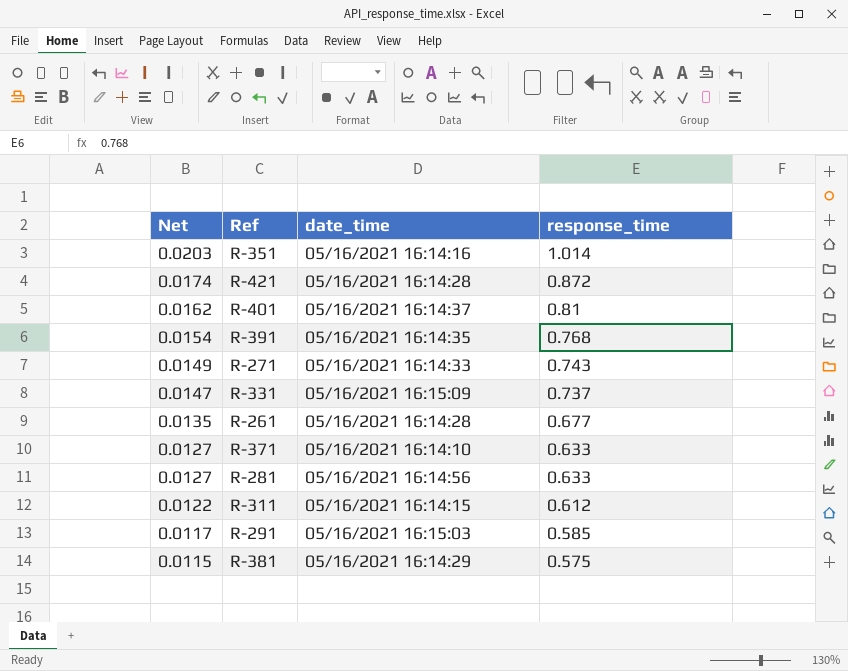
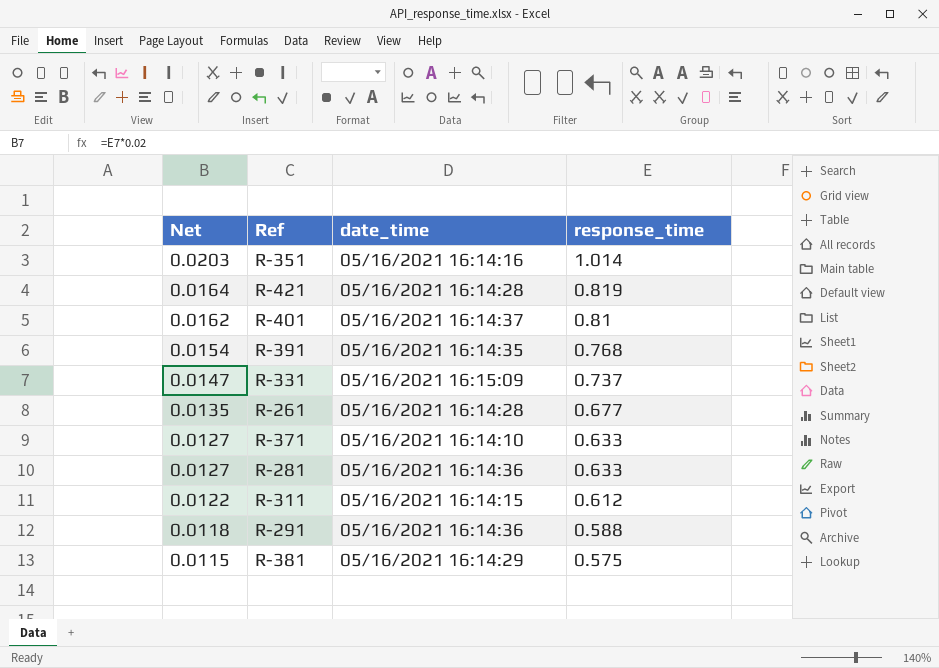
row R-271: 0.0149 | 05/16/2021 16:14:33 | 0.743 -> none
R-421 | Net: 0.0174 -> 0.0164
R-421 | response_time: 0.872 -> 0.819
R-281 | date_time: 05/16/2021 16:14:56 -> 05/16/2021 16:14:36
R-291 | Net: 0.0117 -> 0.0118
R-291 | date_time: 05/16/2021 16:15:03 -> 05/16/2021 16:14:36
R-291 | response_time: 0.585 -> 0.588

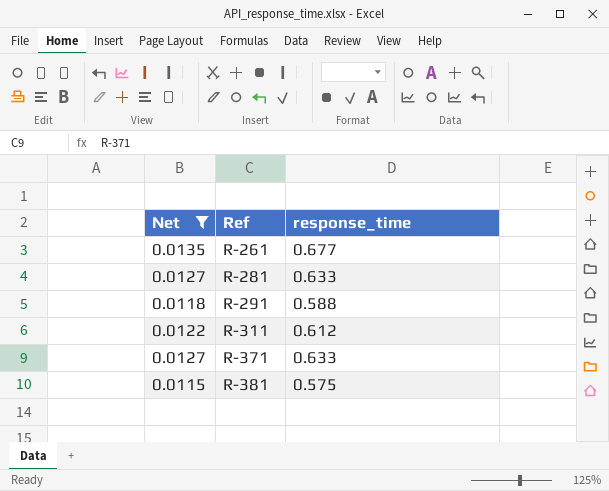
filter: none -> Net <= 0.0135
row order: Net descending -> Ref ascending
column date_time | position: 3 -> none

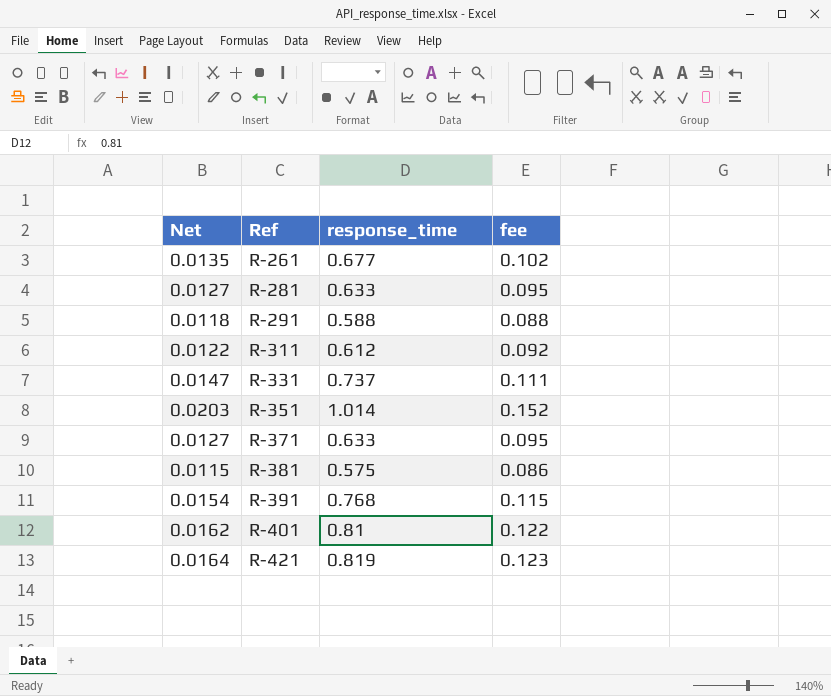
filter: Net <= 0.0135 -> none
column fee | formula: none -> [response_time] * 0.15

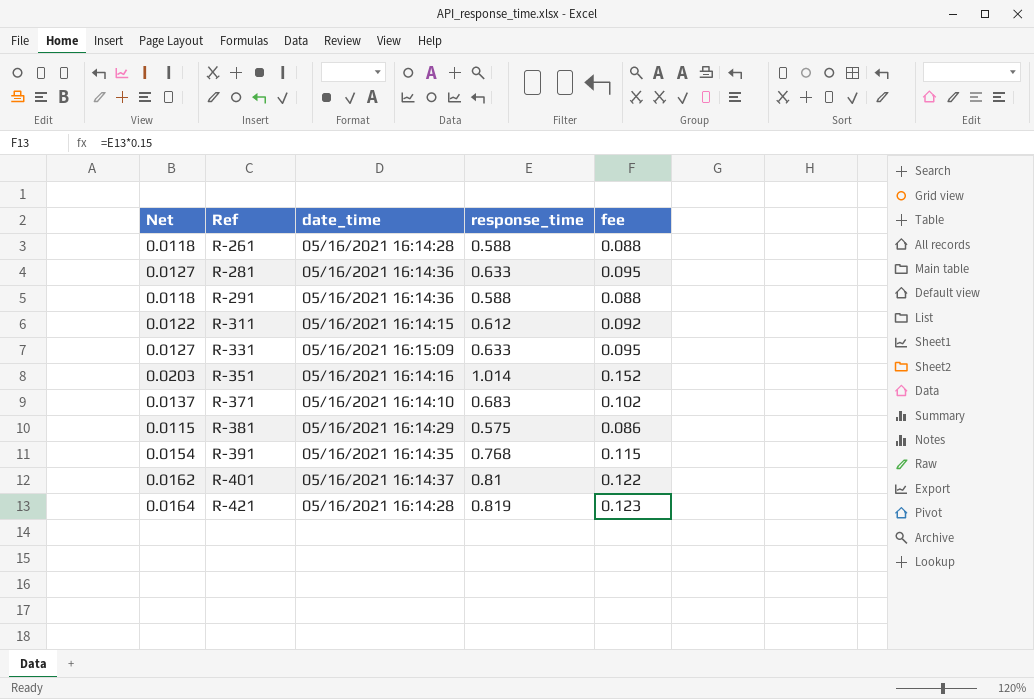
column date_time | position: none -> 3
R-261 | Net: 0.0135 -> 0.0118
R-261 | response_time: 0.677 -> 0.588
R-261 | fee: 0.102 -> 0.088
R-331 | Net: 0.0147 -> 0.0127
R-331 | response_time: 0.737 -> 0.633
R-331 | fee: 0.111 -> 0.095
R-371 | Net: 0.0127 -> 0.0137
R-371 | response_time: 0.633 -> 0.683
R-371 | fee: 0.095 -> 0.102

